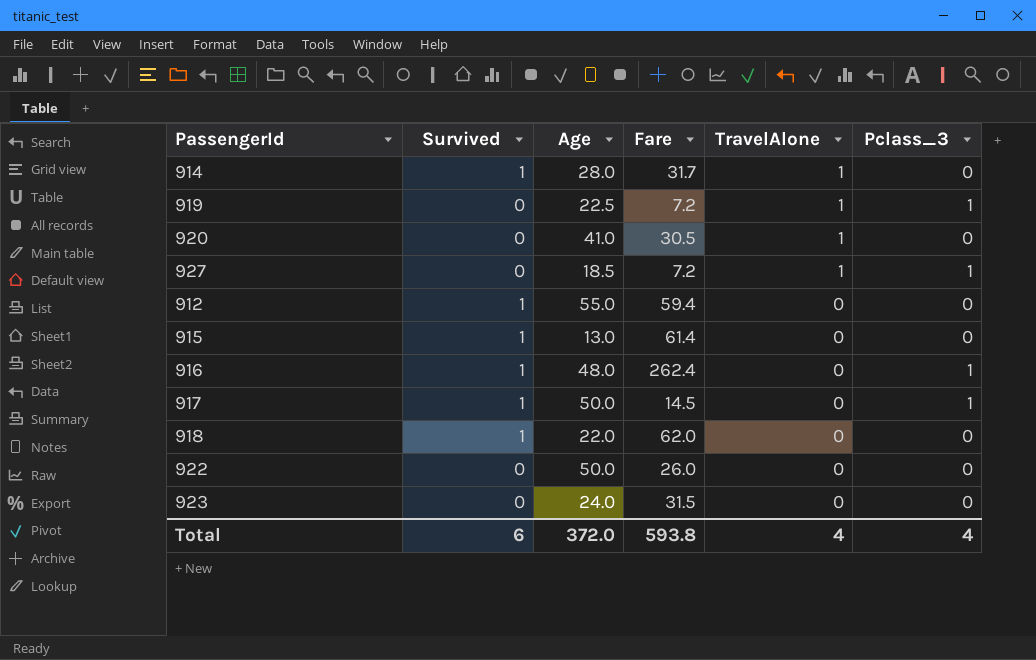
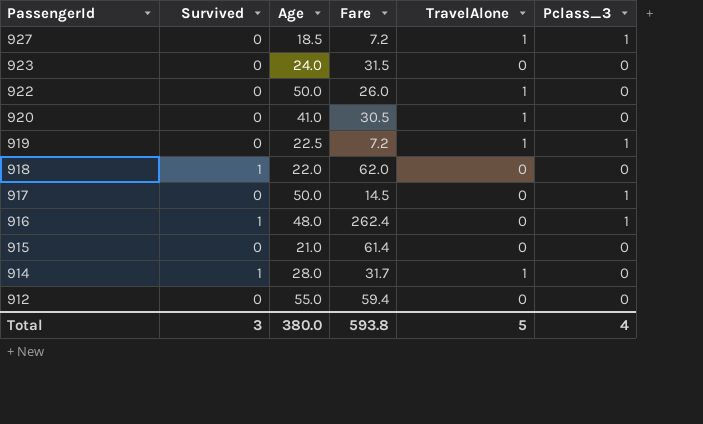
row order: TravelAlone descending -> PassengerId descending
922 | TravelAlone: 0 -> 1
917 | Survived: 1 -> 0
915 | Survived: 1 -> 0
915 | Age: 13.0 -> 21.0
912 | Survived: 1 -> 0
Total | Survived: 6 -> 3
Total | Age: 372.0 -> 380.0
Total | TravelAlone: 4 -> 5

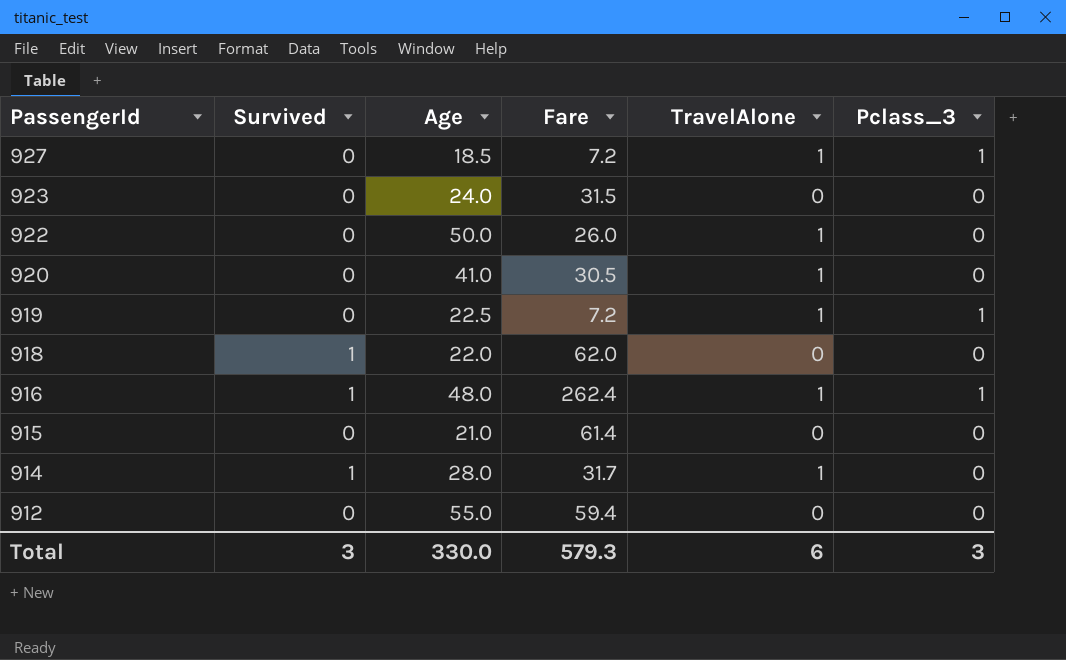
row 917: 0 | 50.0 | 14.5 | 0 | 1 -> none
916 | TravelAlone: 0 -> 1
Total | Age: 380.0 -> 330.0
Total | Fare: 593.8 -> 579.3
Total | TravelAlone: 5 -> 6
Total | Pclass_3: 4 -> 3

